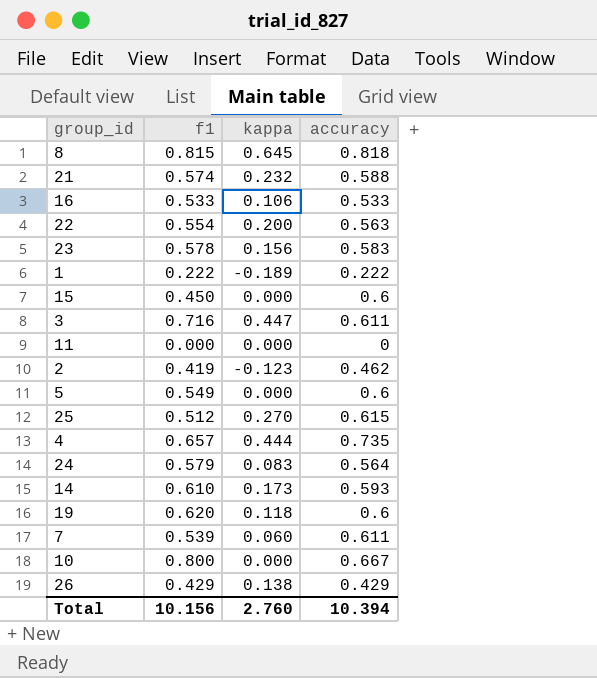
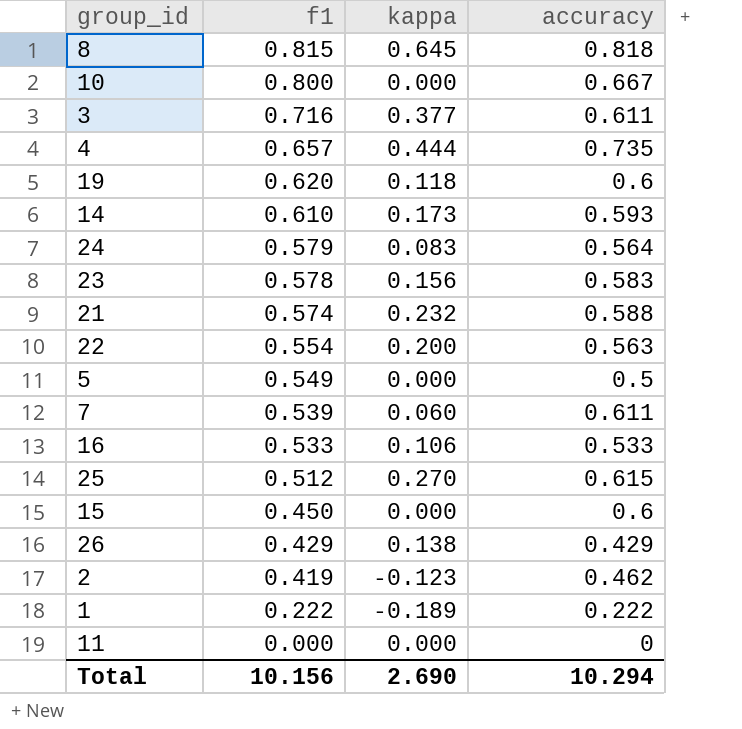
row order: none -> f1 descending
3 | kappa: 0.447 -> 0.377
5 | accuracy: 0.6 -> 0.5
Total | kappa: 2.760 -> 2.690
Total | accuracy: 10.394 -> 10.294

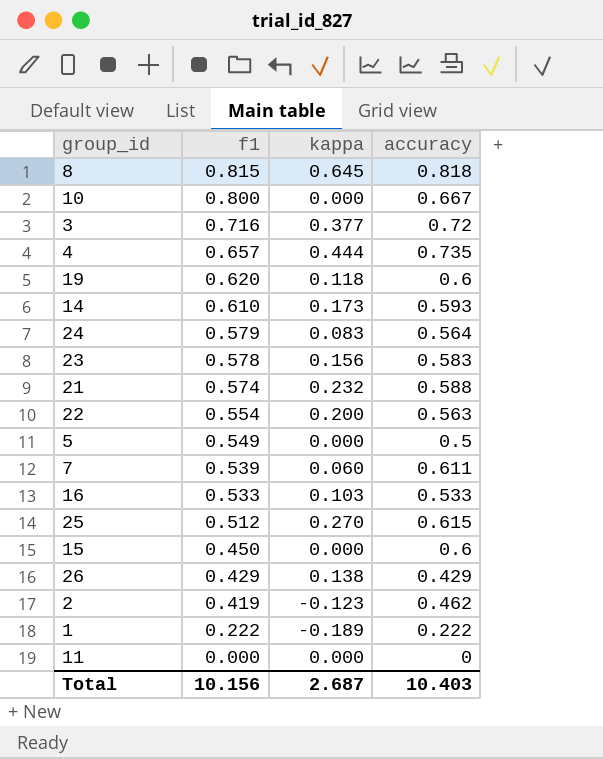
3 | accuracy: 0.611 -> 0.72
16 | kappa: 0.106 -> 0.103
Total | kappa: 2.690 -> 2.687
Total | accuracy: 10.294 -> 10.403

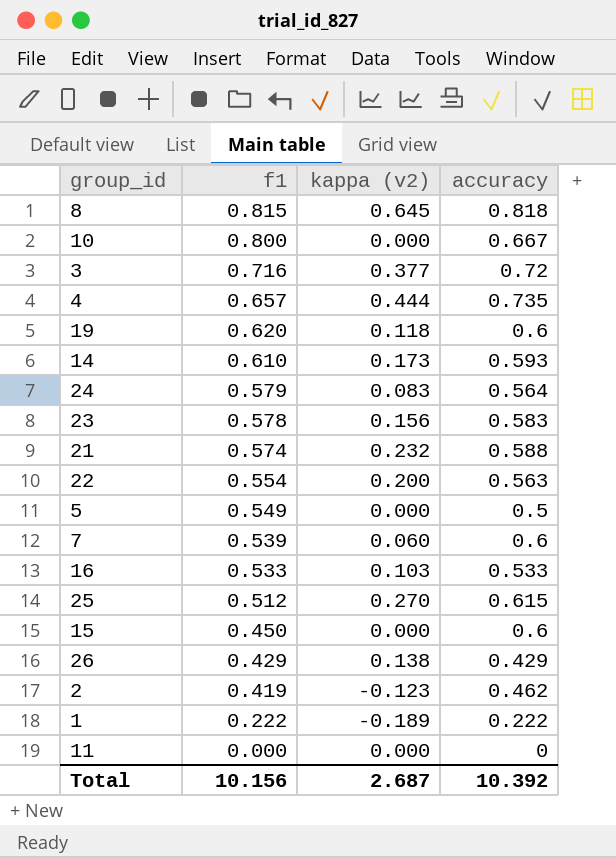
column name: kappa -> kappa (v2)
7 | accuracy: 0.611 -> 0.6
Total | accuracy: 10.403 -> 10.392

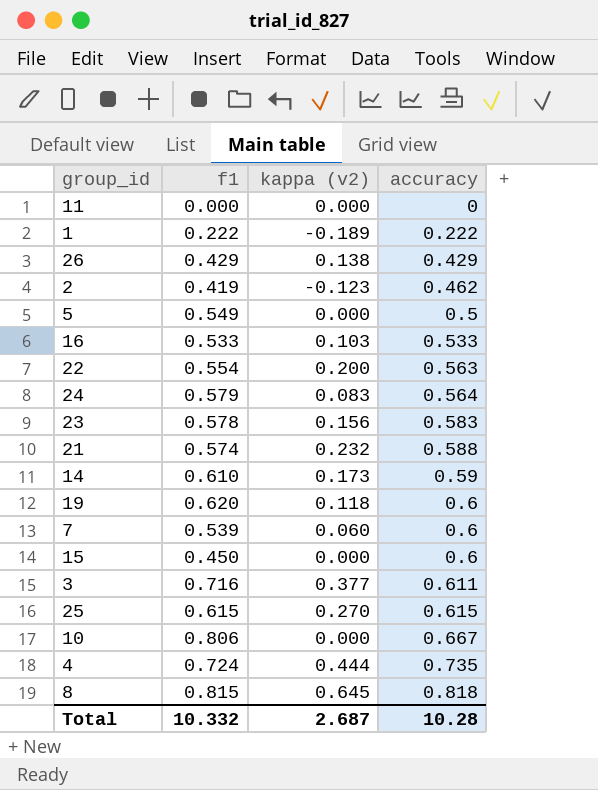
row order: f1 descending -> accuracy ascending
14 | accuracy: 0.593 -> 0.59
3 | accuracy: 0.72 -> 0.611
25 | f1: 0.512 -> 0.615
10 | f1: 0.800 -> 0.806
4 | f1: 0.657 -> 0.724
Total | f1: 10.156 -> 10.332
Total | accuracy: 10.392 -> 10.28

